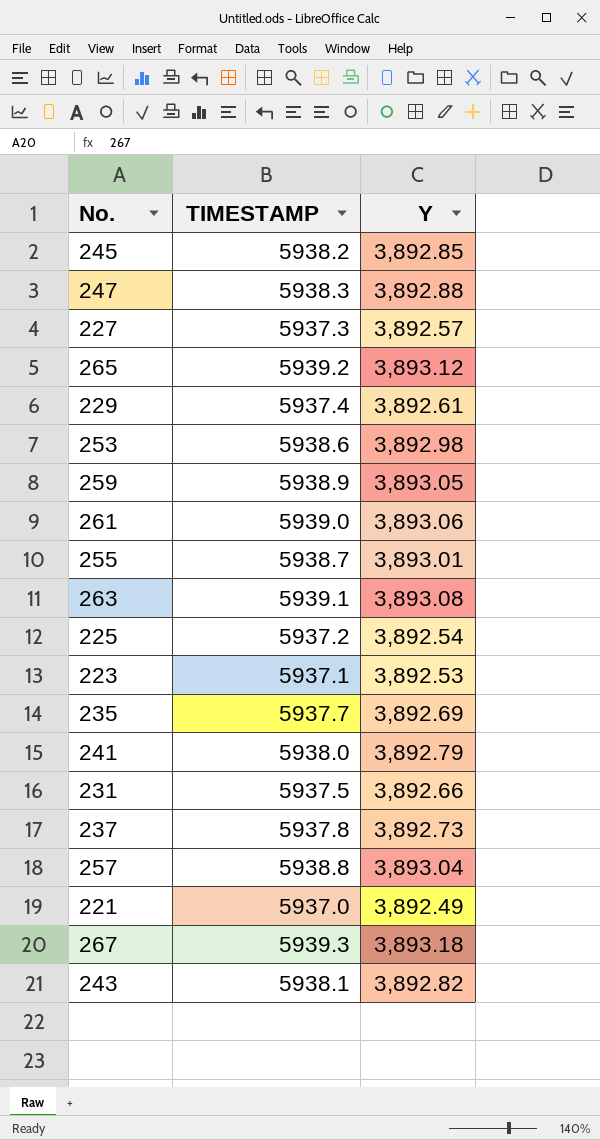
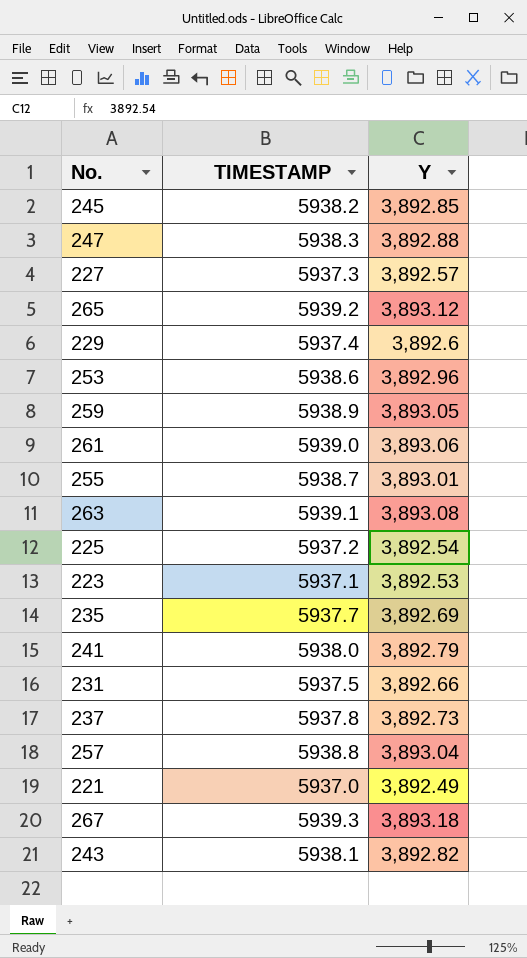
229 | Y: 3,892.61 -> 3,892.6
253 | Y: 3,892.98 -> 3,892.96

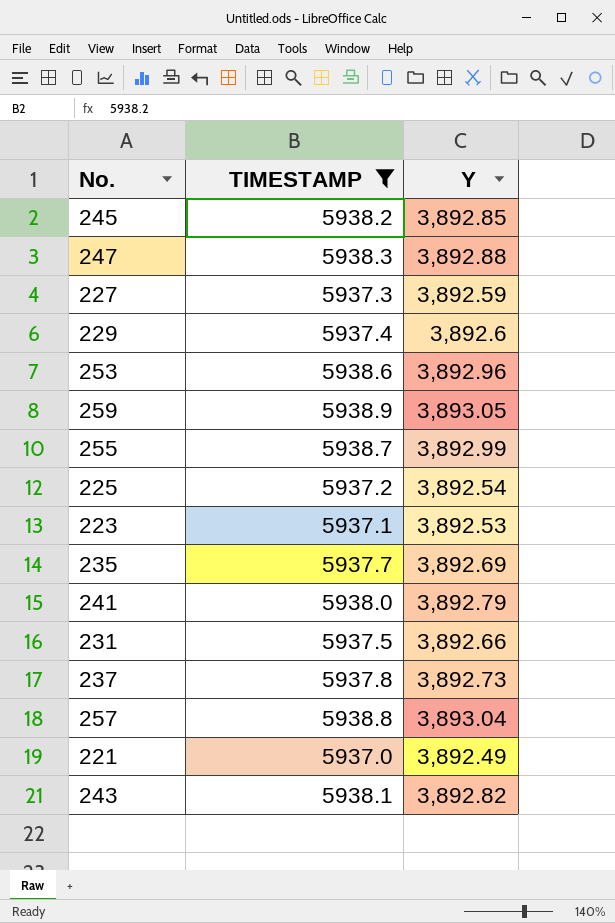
filter: none -> TIMESTAMP <= 5938.9
227 | Y: 3,892.57 -> 3,892.59
255 | Y: 3,893.01 -> 3,892.99

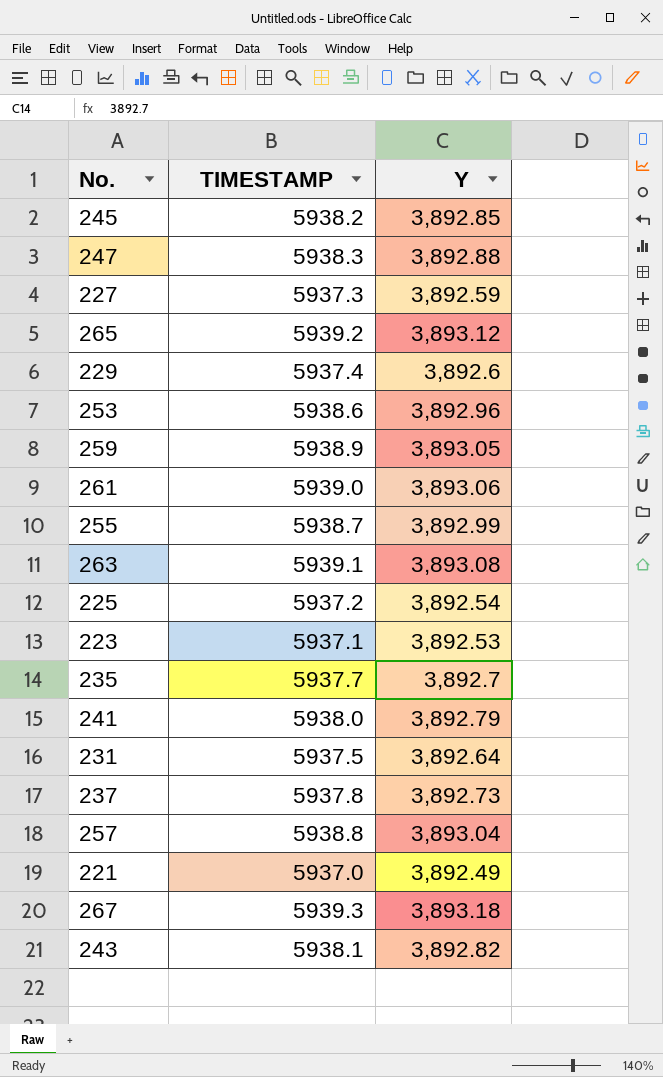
filter: TIMESTAMP <= 5938.9 -> none
235 | Y: 3,892.69 -> 3,892.7
231 | Y: 3,892.66 -> 3,892.64

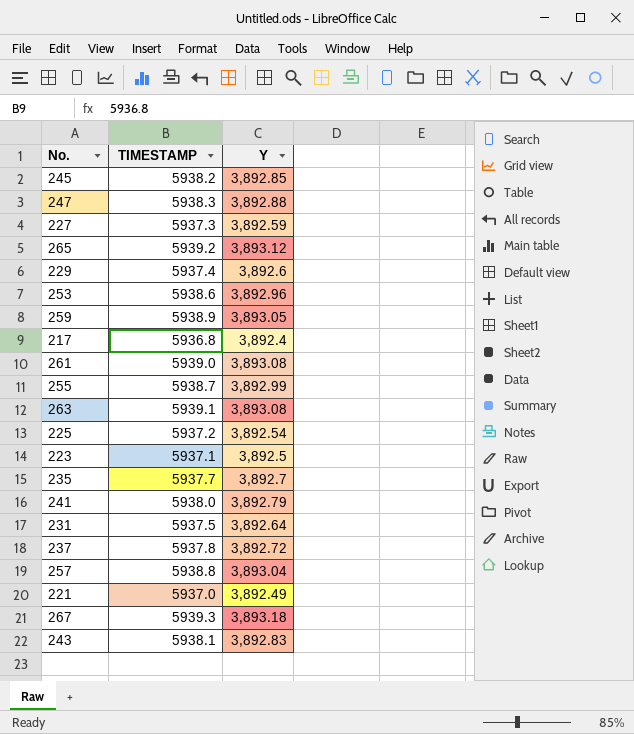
row 217: none -> 5936.8 | 3,892.4
261 | Y: 3,893.06 -> 3,893.08
223 | Y: 3,892.53 -> 3,892.5
237 | Y: 3,892.73 -> 3,892.72
243 | Y: 3,892.82 -> 3,892.83

